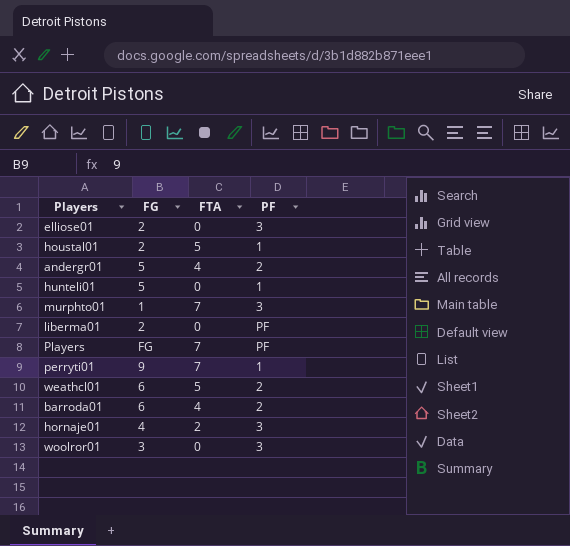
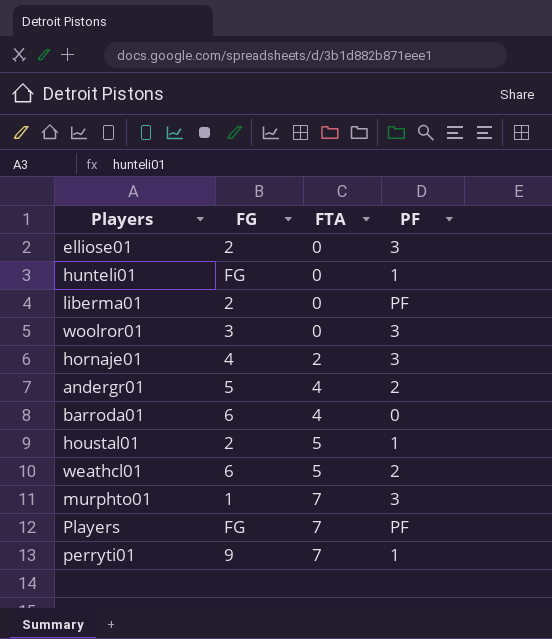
row order: none -> FTA ascending
hunteli01 | FG: 5 -> FG
barroda01 | PF: 2 -> 0

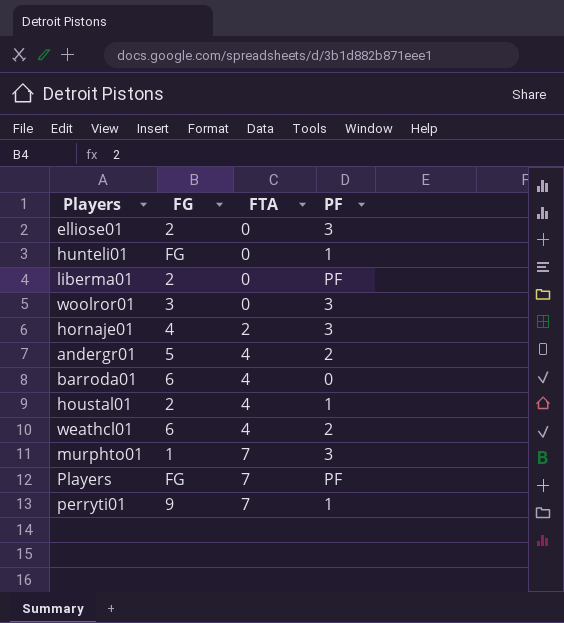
houstal01 | FTA: 5 -> 4
weathcl01 | FTA: 5 -> 4

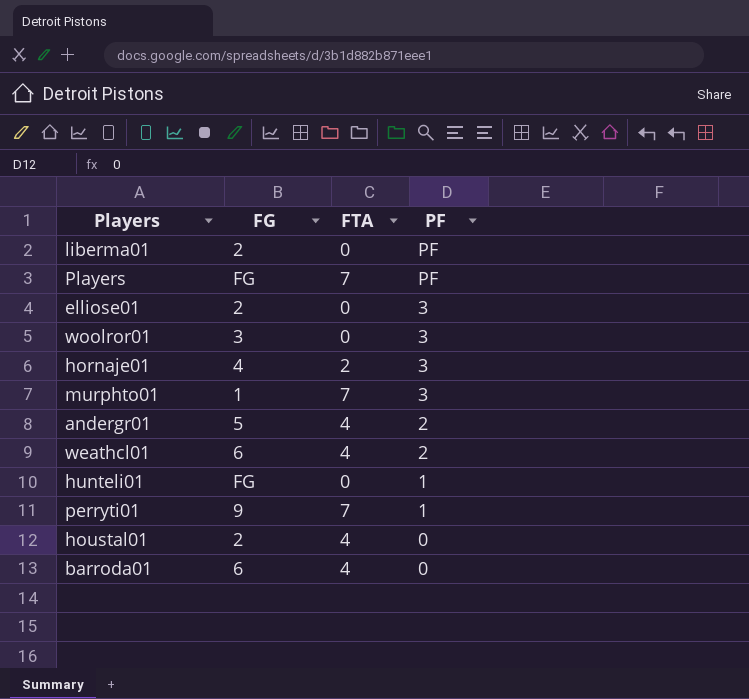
row order: FTA ascending -> PF descending
houstal01 | PF: 1 -> 0

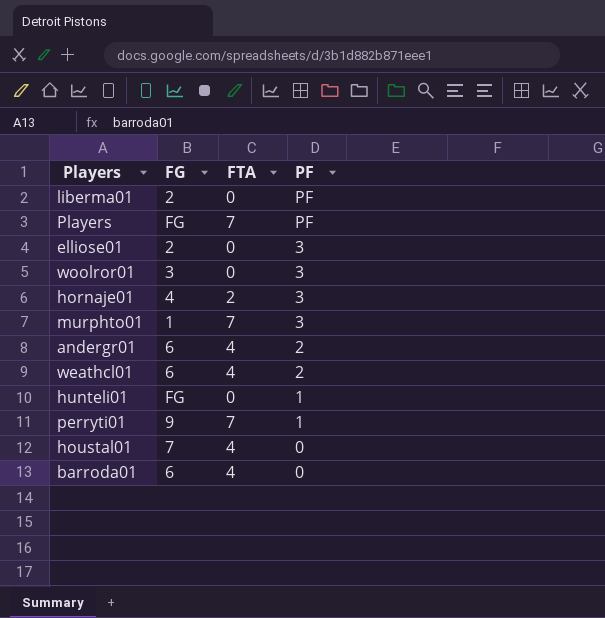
andergr01 | FG: 5 -> 6
houstal01 | FG: 2 -> 7

